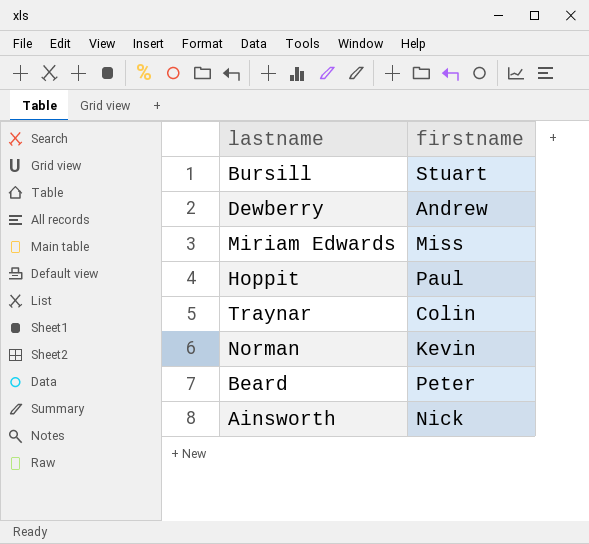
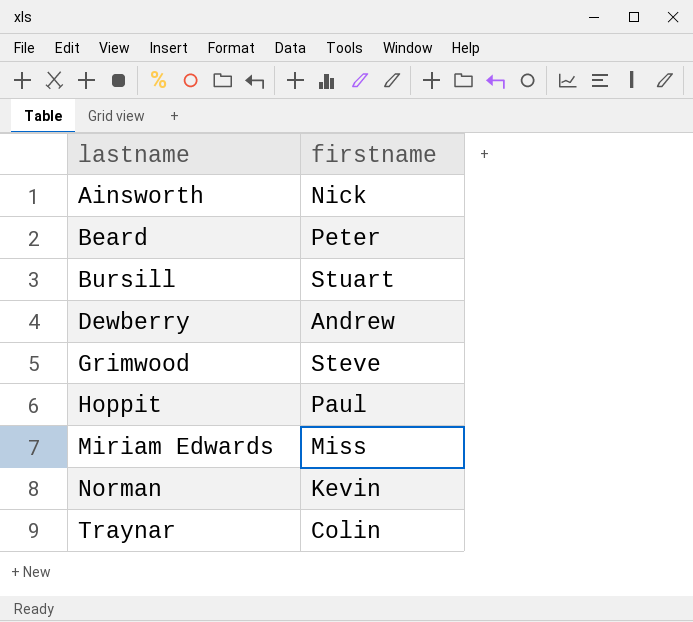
row order: none -> lastname ascending
row Grimwood: none -> Steve

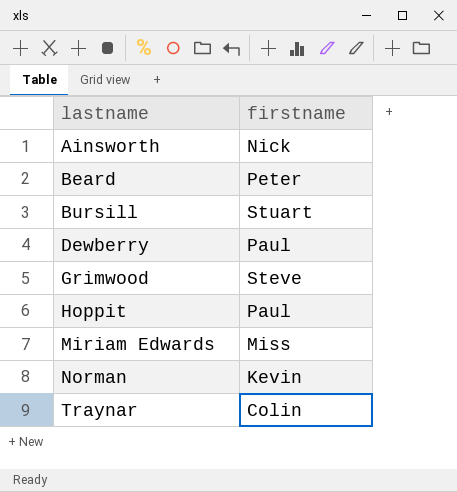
Dewberry | firstname: Andrew -> Paul

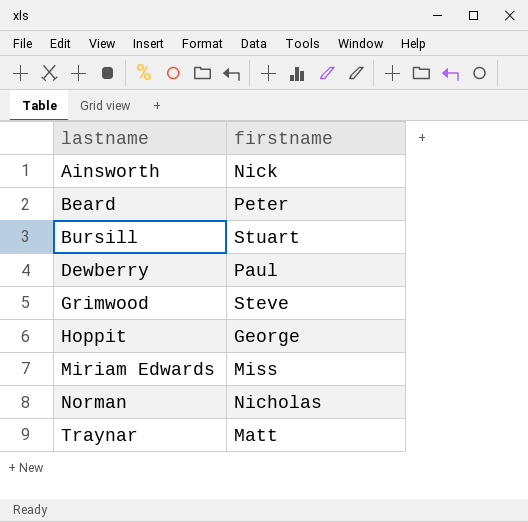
Hoppit | firstname: Paul -> George
Norman | firstname: Kevin -> Nicholas
Traynar | firstname: Colin -> Matt

